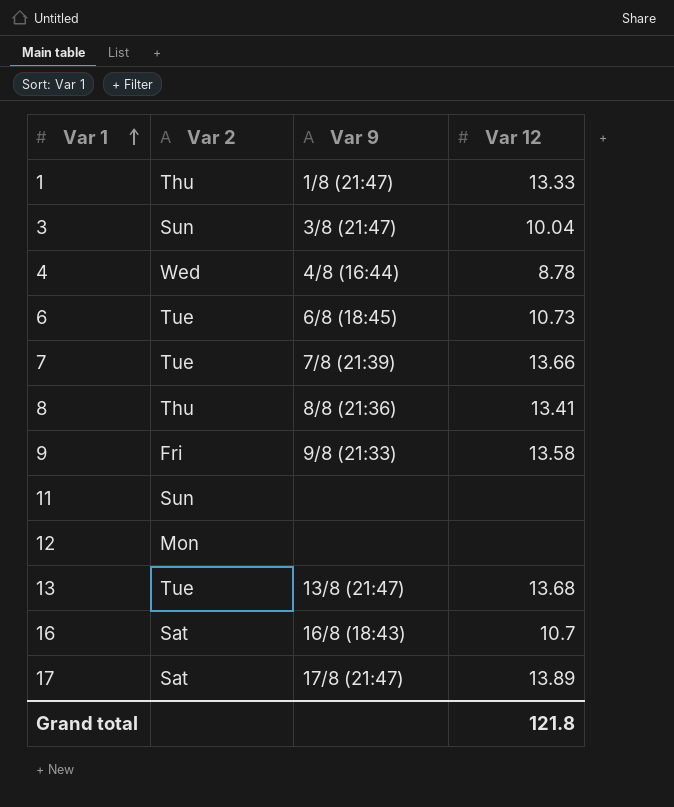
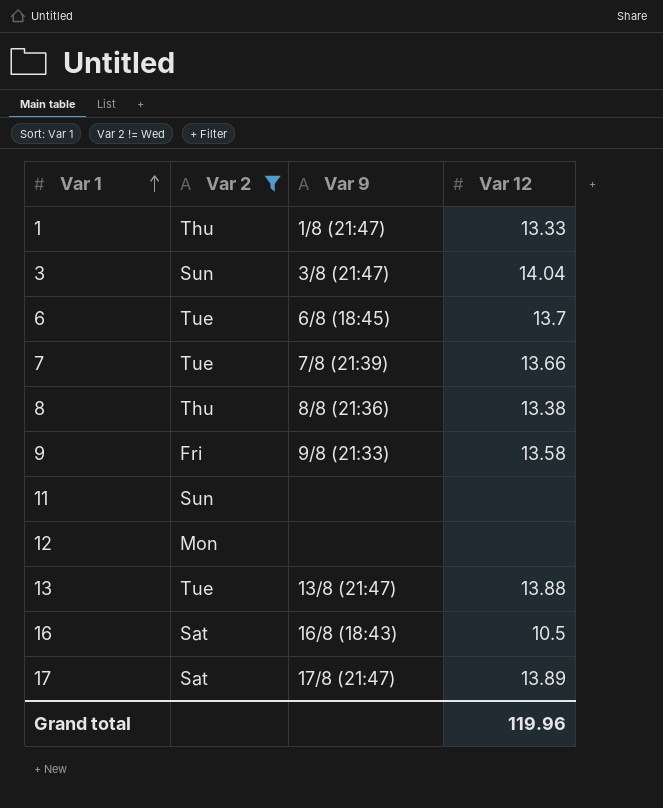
filter: none -> Var 2 != Wed
3 | Var 12: 10.04 -> 14.04
6 | Var 12: 10.73 -> 13.7
8 | Var 12: 13.41 -> 13.38
13 | Var 12: 13.68 -> 13.88
16 | Var 12: 10.7 -> 10.5
Grand total | Var 12: 121.8 -> 119.96

